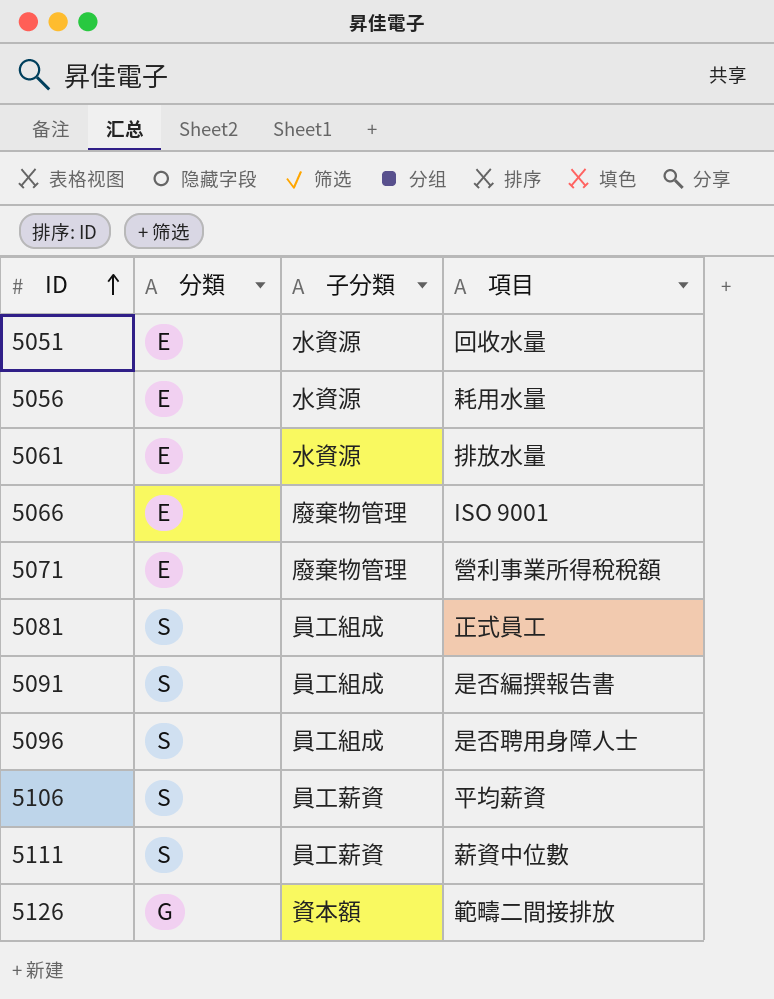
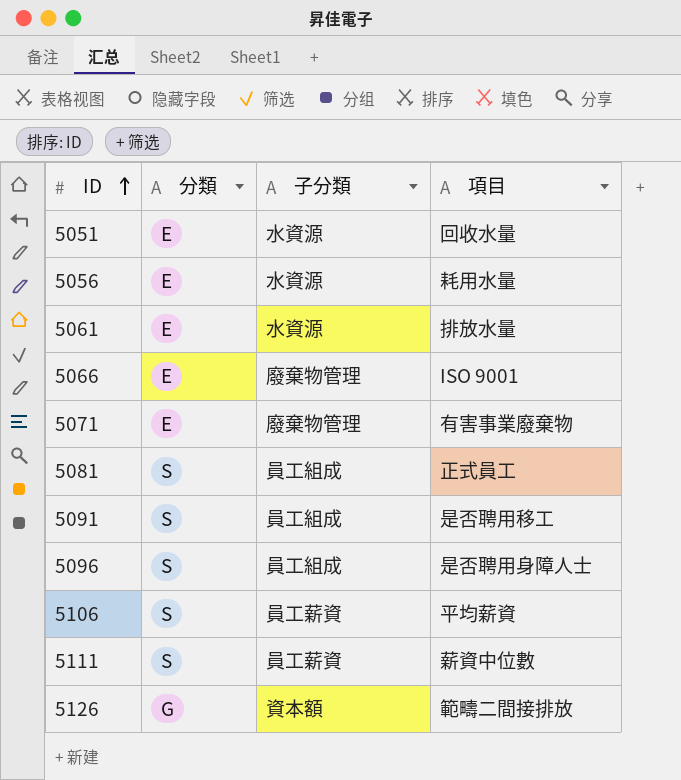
5071 | 項目: 營利事業所得稅稅額 -> 有害事業廢棄物
5091 | 項目: 是否編撰報告書 -> 是否聘用移工

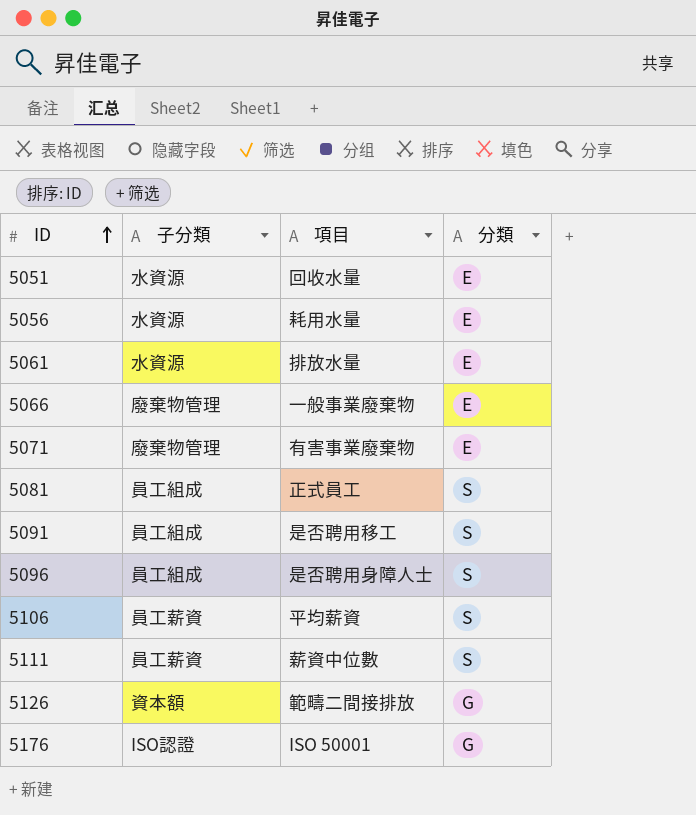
column 分類 | position: 2 -> 4
5066 | 項目: ISO 9001 -> 一般事業廢棄物
row 5176: none -> ISO認證 | ISO 50001 | G

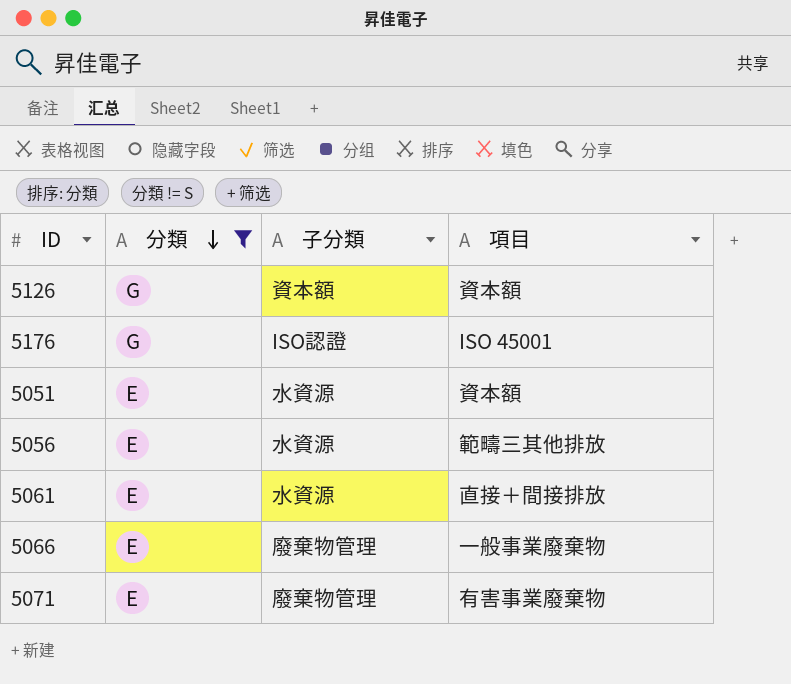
filter: none -> 分類 != S
row order: ID ascending -> 分類 descending
column 分類 | position: 4 -> 2
5126 | 項目: 範疇二間接排放 -> 資本額
5176 | 項目: ISO 50001 -> ISO 45001
5051 | 項目: 回收水量 -> 資本額
5056 | 項目: 耗用水量 -> 範疇三其他排放
5061 | 項目: 排放水量 -> 直接＋間接排放

